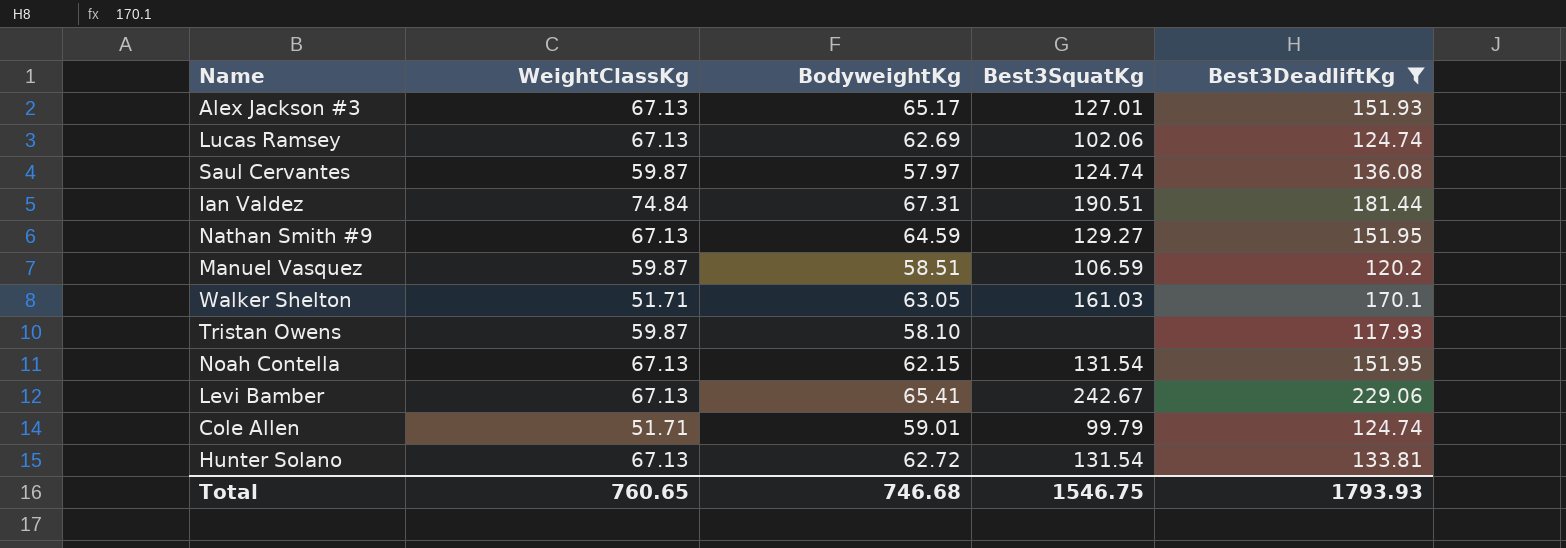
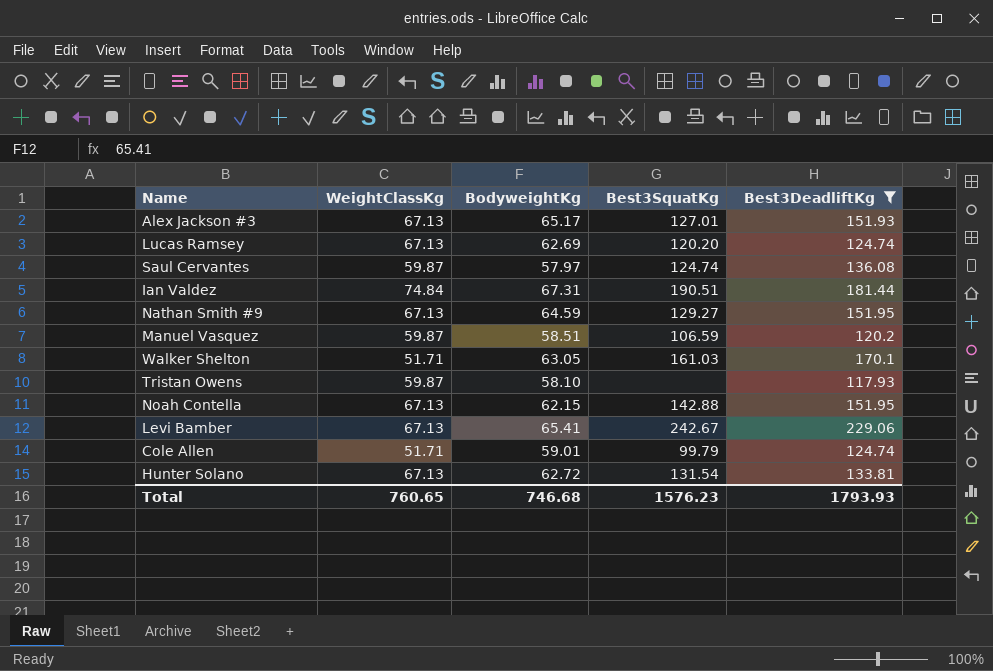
Lucas Ramsey | Best3SquatKg: 102.06 -> 120.20
Noah Contella | Best3SquatKg: 131.54 -> 142.88
Total | Best3SquatKg: 1546.75 -> 1576.23

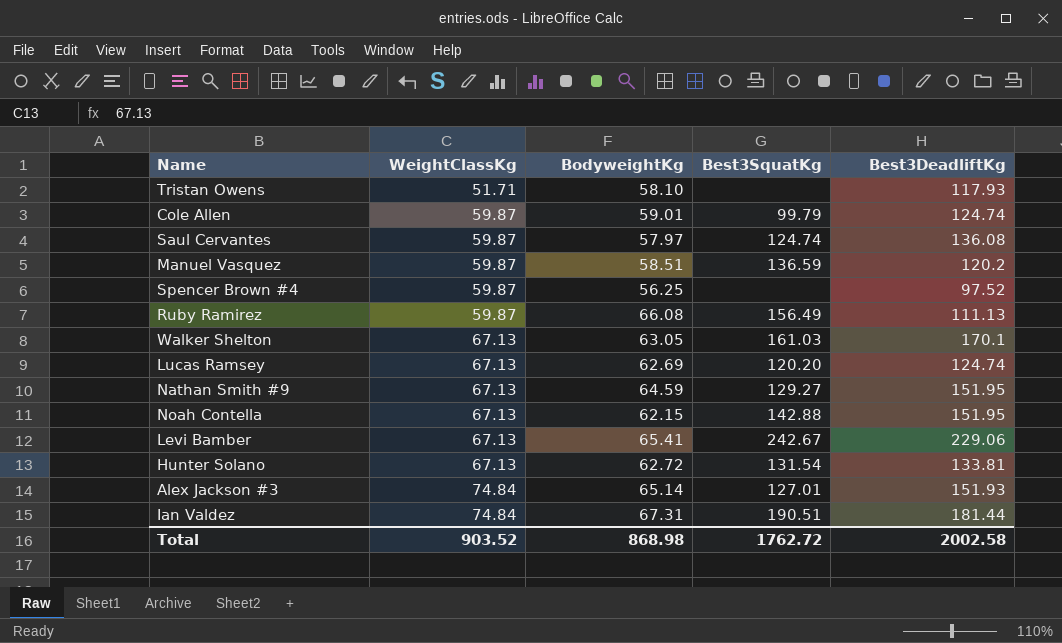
filter: Best3DeadliftKg >= 117.93 -> none
row order: none -> WeightClassKg ascending
Tristan Owens | WeightClassKg: 59.87 -> 51.71
Cole Allen | WeightClassKg: 51.71 -> 59.87
Manuel Vasquez | Best3SquatKg: 106.59 -> 136.59
Walker Shelton | WeightClassKg: 51.71 -> 67.13
Alex Jackson #3 | WeightClassKg: 67.13 -> 74.84
Alex Jackson #3 | BodyweightKg: 65.17 -> 65.14
Total | WeightClassKg: 760.65 -> 903.52
Total | BodyweightKg: 746.68 -> 868.98
Total | Best3SquatKg: 1576.23 -> 1762.72
Total | Best3DeadliftKg: 1793.93 -> 2002.58

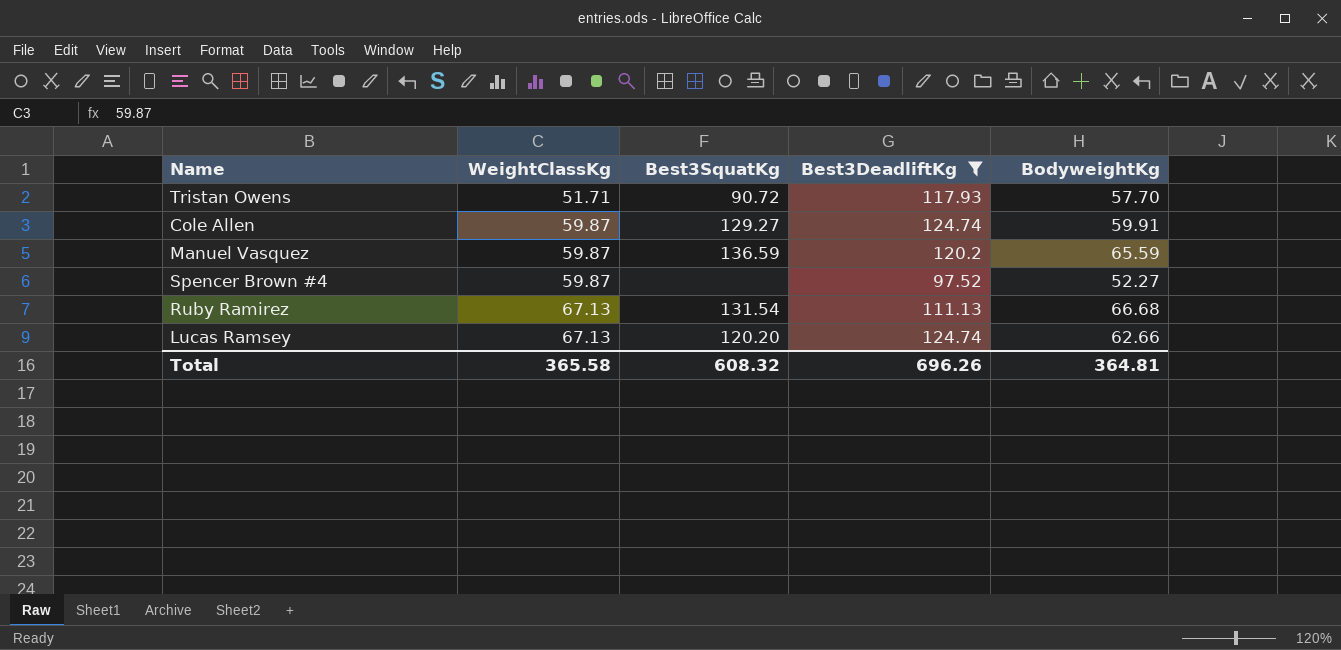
filter: none -> Best3DeadliftKg <= 124.74
column BodyweightKg | position: 3 -> 5
Tristan Owens | Best3SquatKg: none -> 90.72
Tristan Owens | BodyweightKg: 58.10 -> 57.70
Cole Allen | Best3SquatKg: 99.79 -> 129.27
Cole Allen | BodyweightKg: 59.01 -> 59.91
Manuel Vasquez | BodyweightKg: 58.51 -> 65.59
Spencer Brown #4 | BodyweightKg: 56.25 -> 52.27
Ruby Ramirez | WeightClassKg: 59.87 -> 67.13
Ruby Ramirez | Best3SquatKg: 156.49 -> 131.54
Ruby Ramirez | BodyweightKg: 66.08 -> 66.68
Lucas Ramsey | BodyweightKg: 62.69 -> 62.66
Total | WeightClassKg: 903.52 -> 365.58
Total | Best3SquatKg: 1762.72 -> 608.32
Total | Best3DeadliftKg: 2002.58 -> 696.26
Total | BodyweightKg: 868.98 -> 364.81

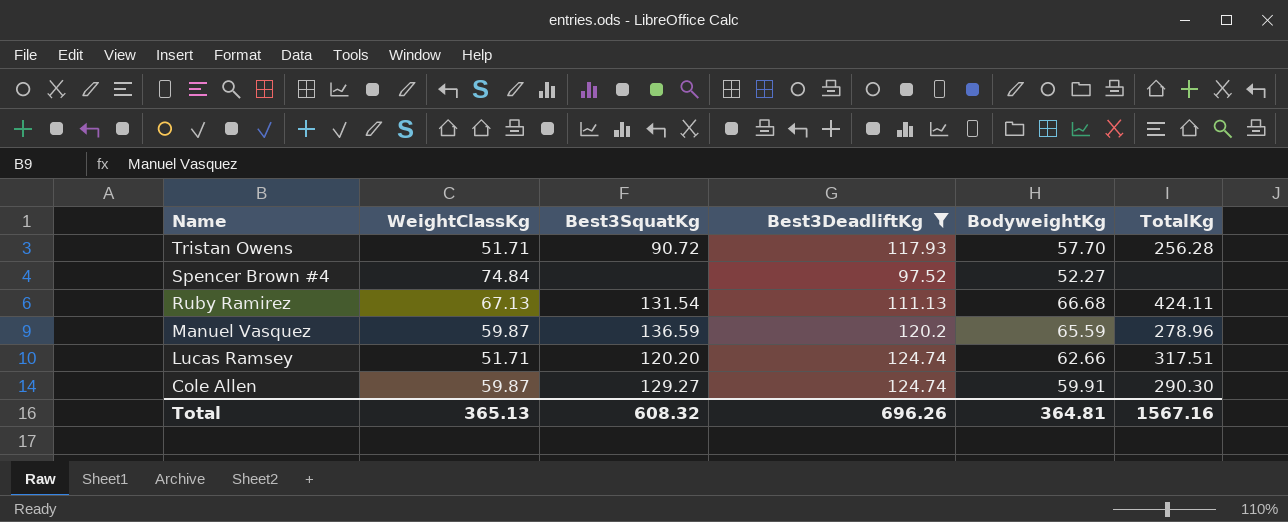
row order: WeightClassKg ascending -> Name descending
column TotalKg | position: none -> 6
Spencer Brown #4 | WeightClassKg: 59.87 -> 74.84
Lucas Ramsey | WeightClassKg: 67.13 -> 51.71
Total | WeightClassKg: 365.58 -> 365.13

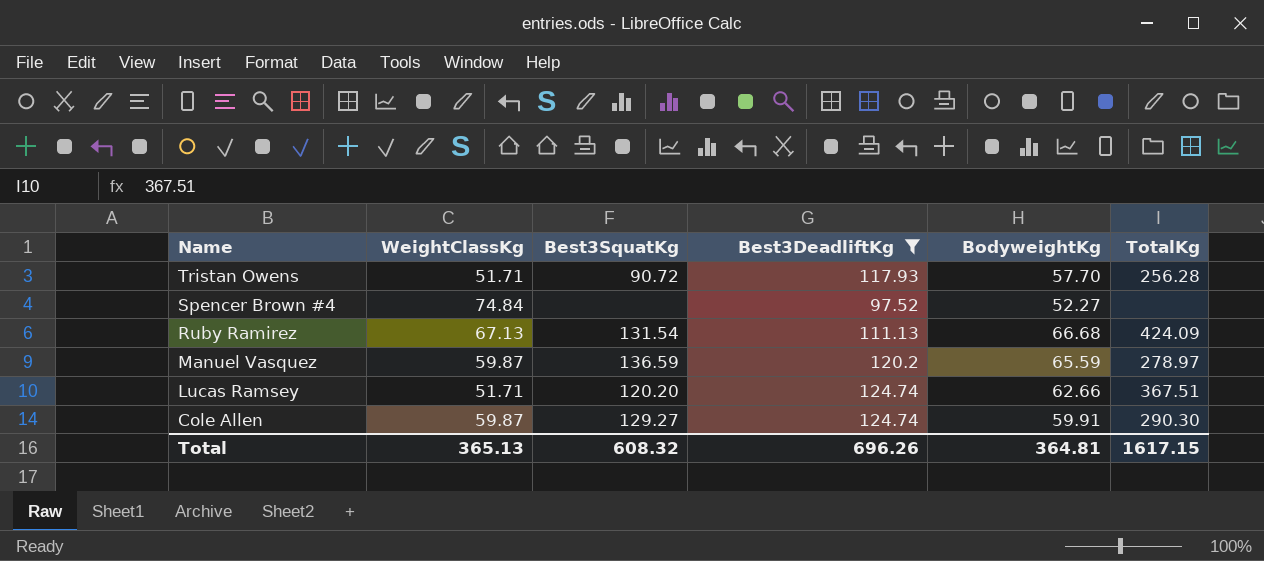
Ruby Ramirez | TotalKg: 424.11 -> 424.09
Manuel Vasquez | TotalKg: 278.96 -> 278.97
Lucas Ramsey | TotalKg: 317.51 -> 367.51
Total | TotalKg: 1567.16 -> 1617.15

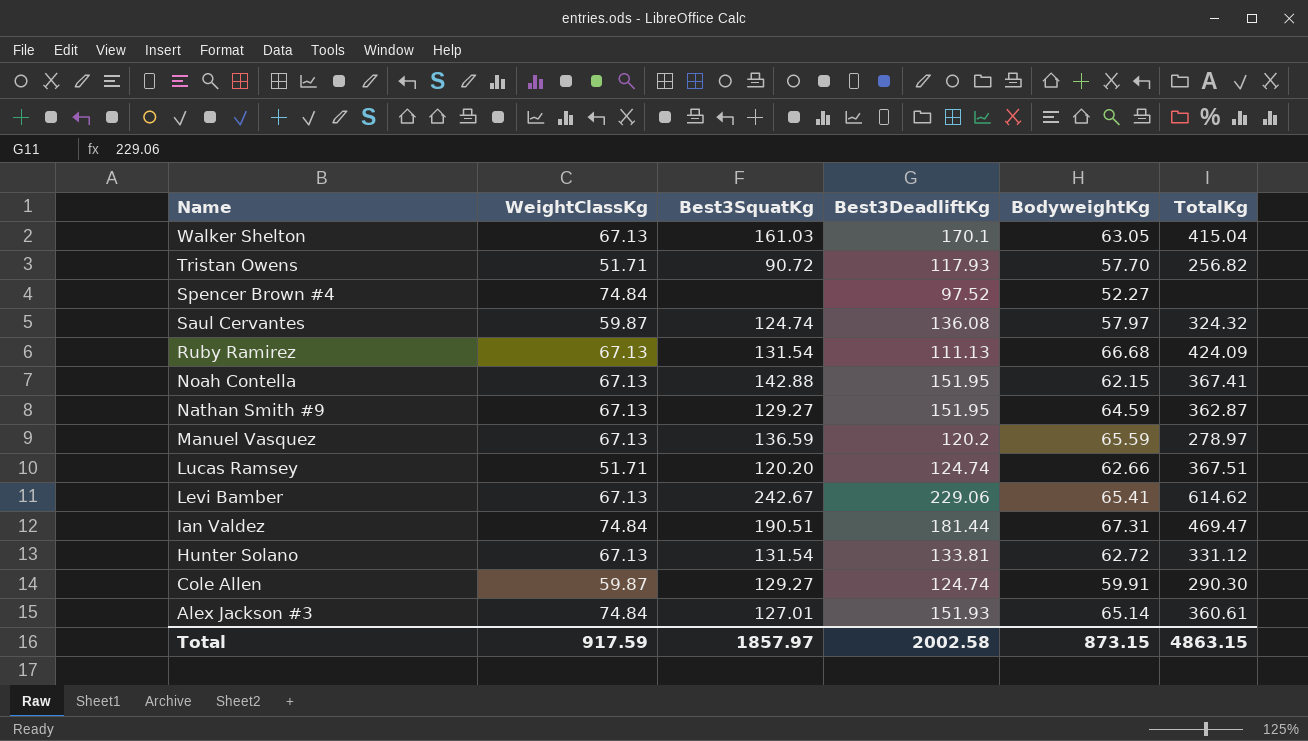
filter: Best3DeadliftKg <= 124.74 -> none
Tristan Owens | TotalKg: 256.28 -> 256.82
Manuel Vasquez | WeightClassKg: 59.87 -> 67.13
Total | WeightClassKg: 365.13 -> 917.59
Total | Best3SquatKg: 608.32 -> 1857.97
Total | Best3DeadliftKg: 696.26 -> 2002.58
Total | BodyweightKg: 364.81 -> 873.15
Total | TotalKg: 1617.15 -> 4863.15

